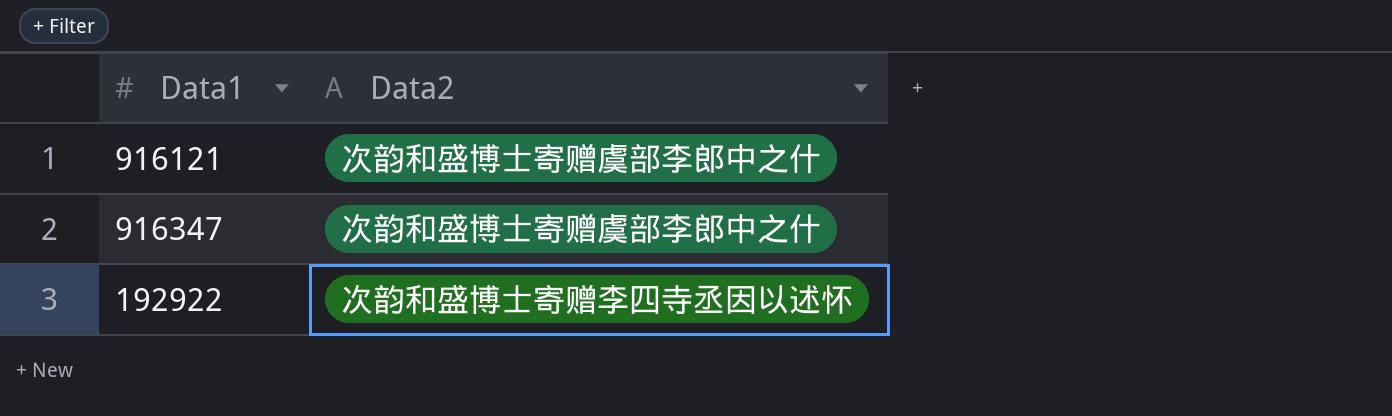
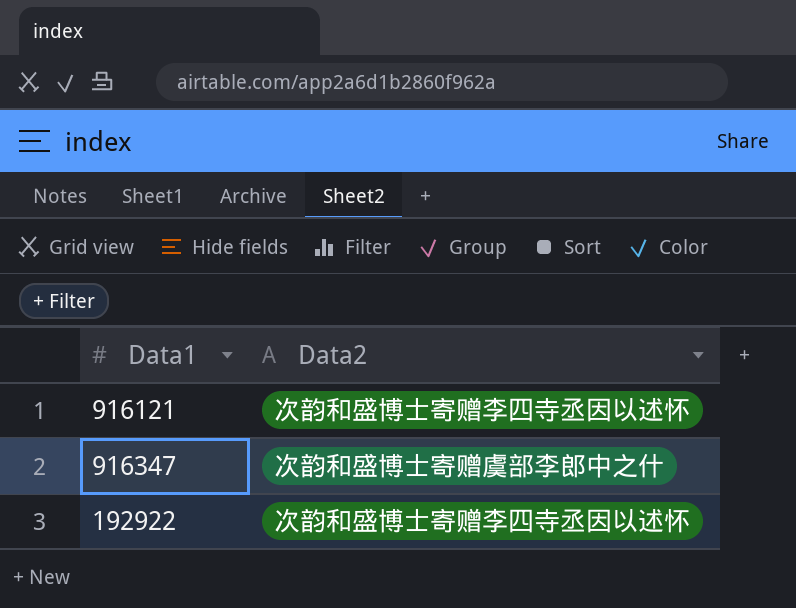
916121 | Data2: 次韵和盛博士寄赠虞部李郎中之什 -> 次韵和盛博士寄赠李四寺丞因以述怀

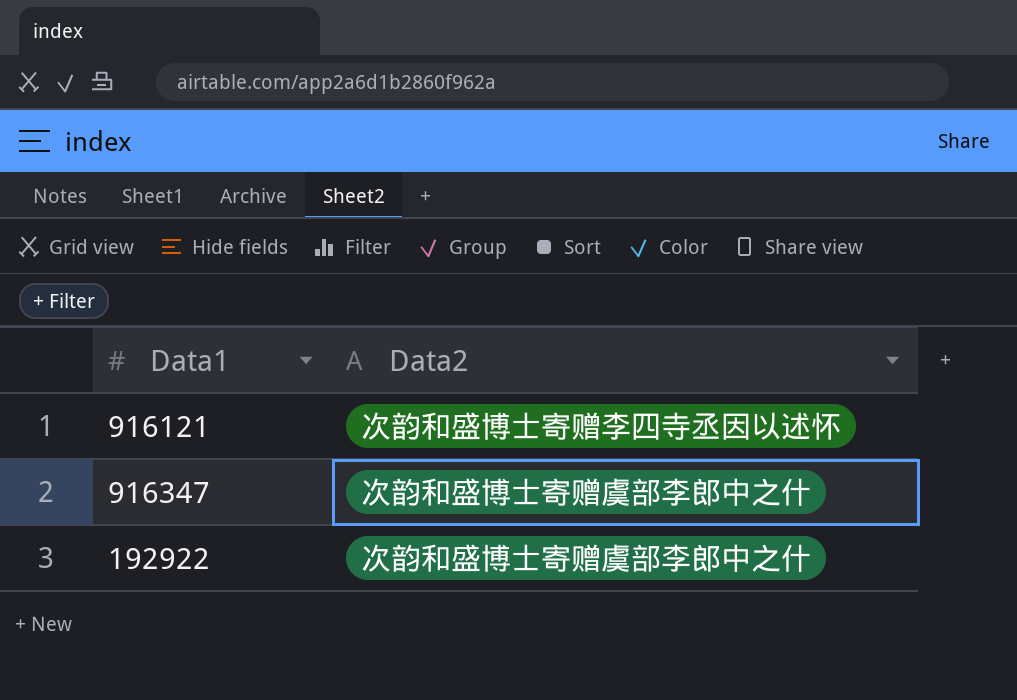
192922 | Data2: 次韵和盛博士寄赠李四寺丞因以述怀 -> 次韵和盛博士寄赠虞部李郎中之什

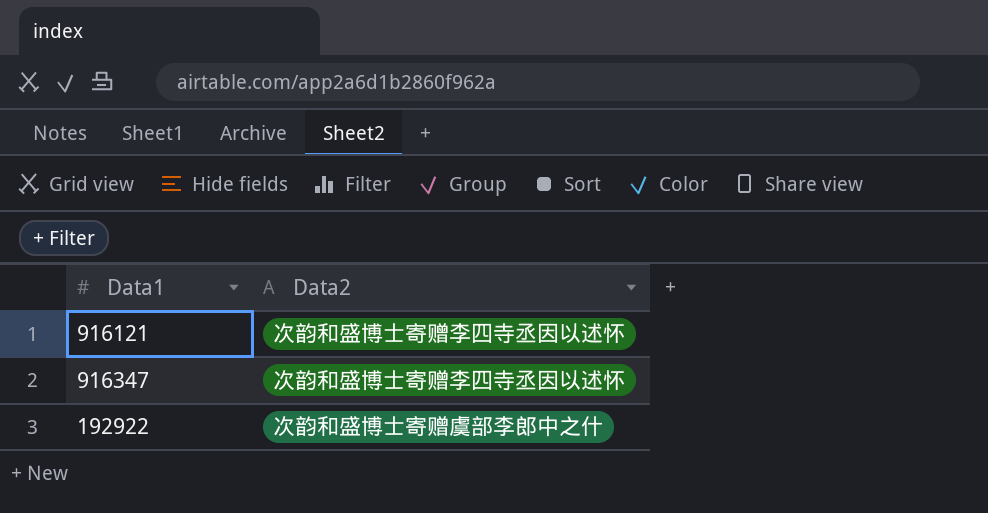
916347 | Data2: 次韵和盛博士寄赠虞部李郎中之什 -> 次韵和盛博士寄赠李四寺丞因以述怀

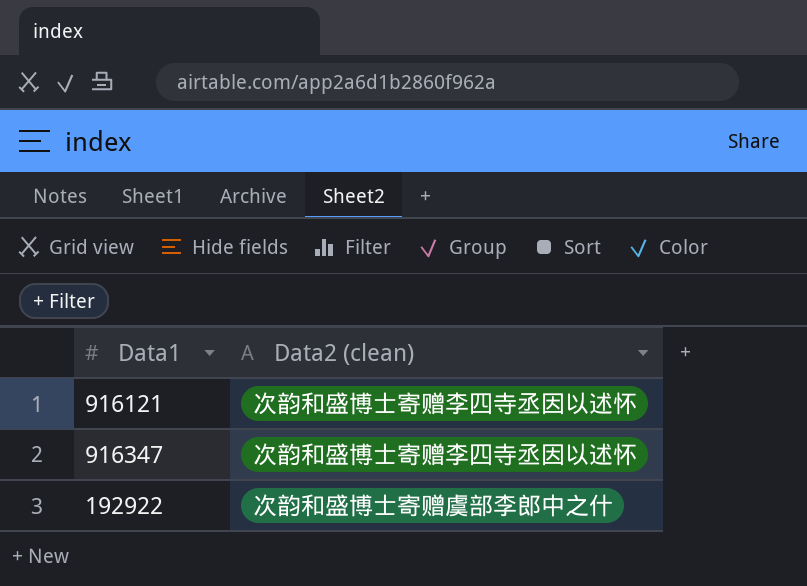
column name: Data2 -> Data2 (clean)

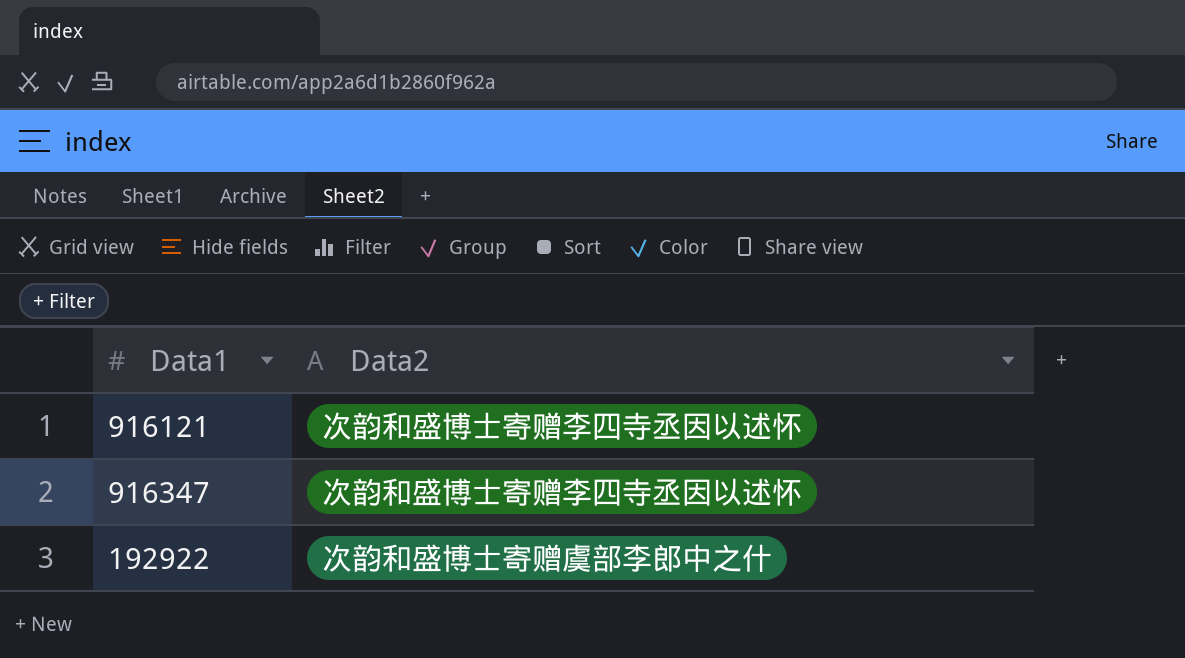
column name: Data2 (clean) -> Data2

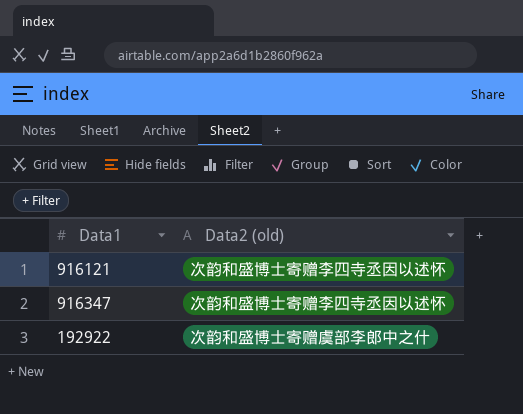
column name: Data2 -> Data2 (old)

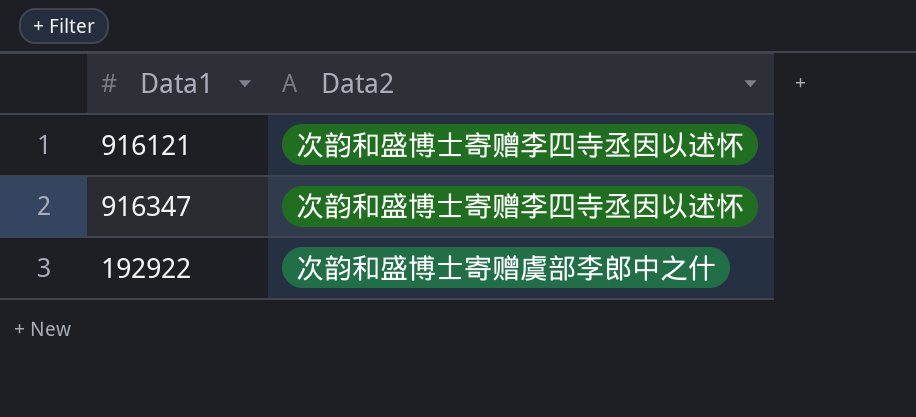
column name: Data2 (old) -> Data2

